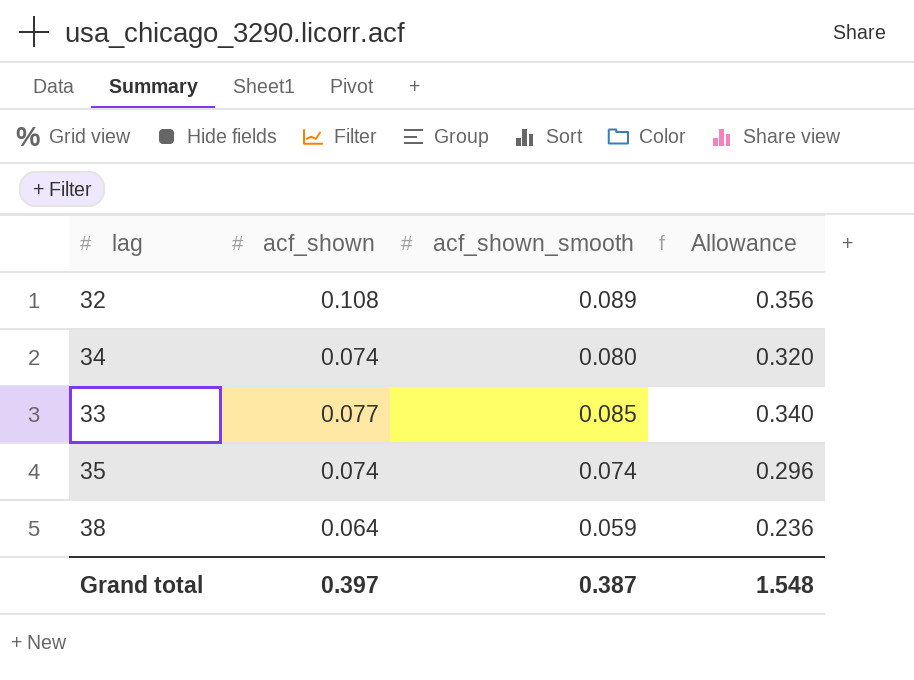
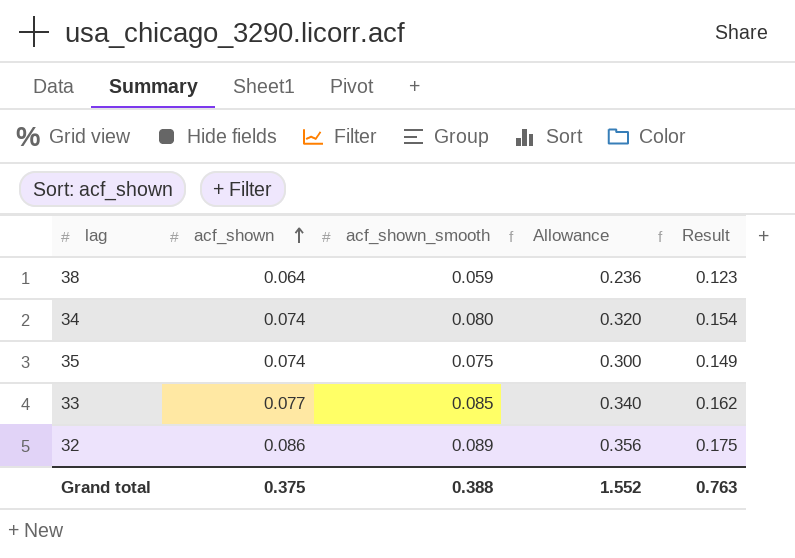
row order: none -> acf_shown ascending
column Result | formula: none -> [acf_shown] + [acf_shown_smooth]
35 | acf_shown_smooth: 0.074 -> 0.075
35 | Allowance: 0.296 -> 0.300
32 | acf_shown: 0.108 -> 0.086
Grand total | acf_shown: 0.397 -> 0.375
Grand total | acf_shown_smooth: 0.387 -> 0.388
Grand total | Allowance: 1.548 -> 1.552

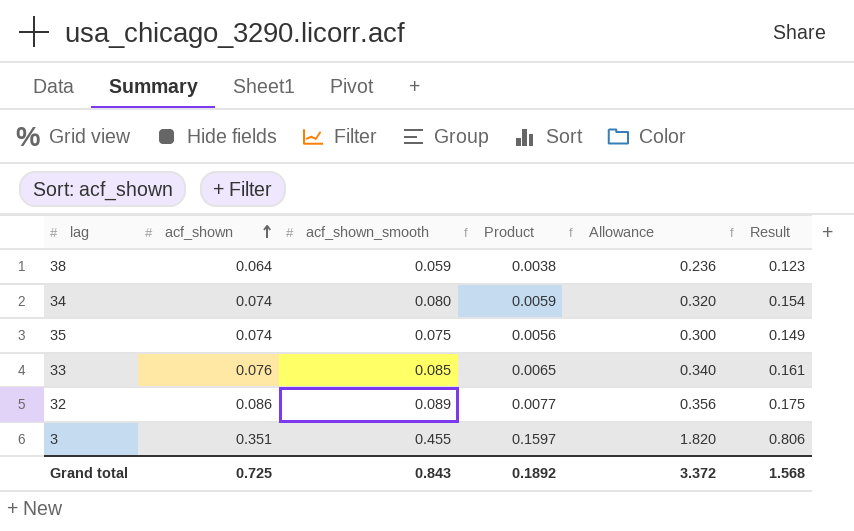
column Product | formula: none -> [acf_shown] * [acf_shown_smooth]
33 | acf_shown: 0.077 -> 0.076
33 | Result: 0.162 -> 0.161
row 3: none -> 0.351 | 0.455 | 0.1597 | 1.820 | 0.806
Grand total | acf_shown: 0.375 -> 0.725
Grand total | acf_shown_smooth: 0.388 -> 0.843
Grand total | Allowance: 1.552 -> 3.372
Grand total | Result: 0.763 -> 1.568

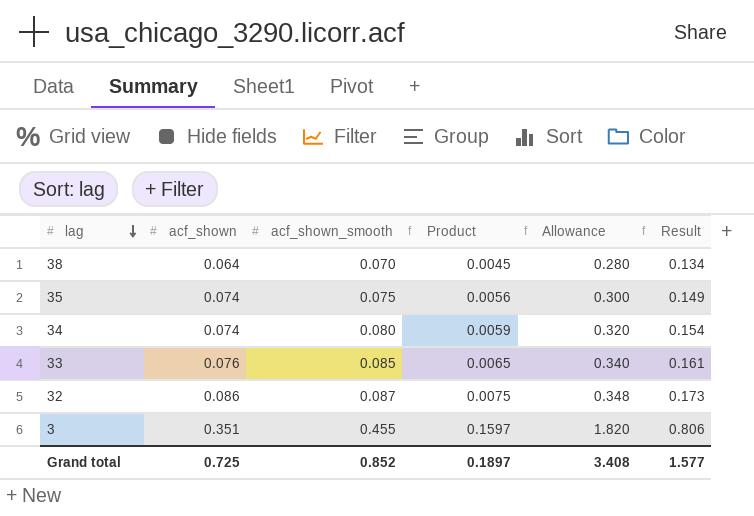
row order: acf_shown ascending -> lag descending
38 | acf_shown_smooth: 0.059 -> 0.070
38 | Product: 0.0038 -> 0.0045
38 | Allowance: 0.236 -> 0.280
38 | Result: 0.123 -> 0.134
32 | acf_shown_smooth: 0.089 -> 0.087
32 | Product: 0.0077 -> 0.0075
32 | Allowance: 0.356 -> 0.348
32 | Result: 0.175 -> 0.173
Grand total | acf_shown_smooth: 0.843 -> 0.852
Grand total | Product: 0.1892 -> 0.1897
Grand total | Allowance: 3.372 -> 3.408
Grand total | Result: 1.568 -> 1.577

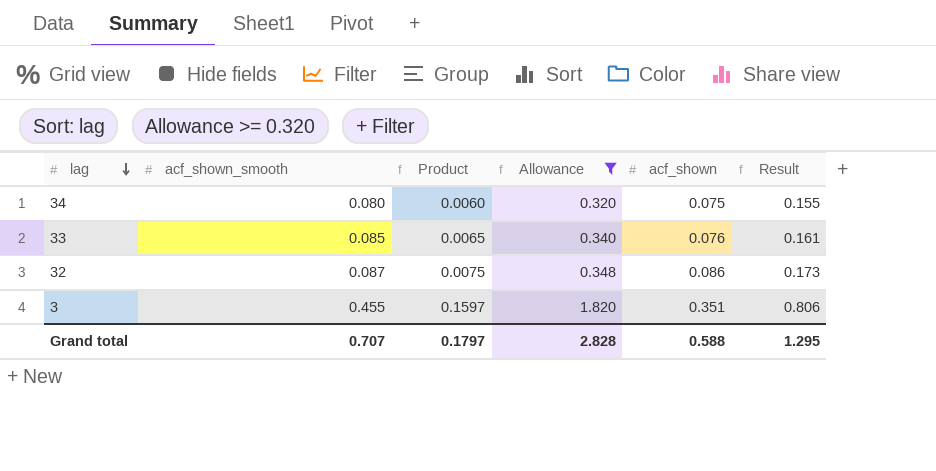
filter: none -> Allowance >= 0.320
column acf_shown | position: 2 -> 5
34 | Product: 0.0059 -> 0.0060
34 | acf_shown: 0.074 -> 0.075
34 | Result: 0.154 -> 0.155
Grand total | acf_shown_smooth: 0.852 -> 0.707
Grand total | Product: 0.1897 -> 0.1797
Grand total | Allowance: 3.408 -> 2.828
Grand total | acf_shown: 0.725 -> 0.588
Grand total | Result: 1.577 -> 1.295

